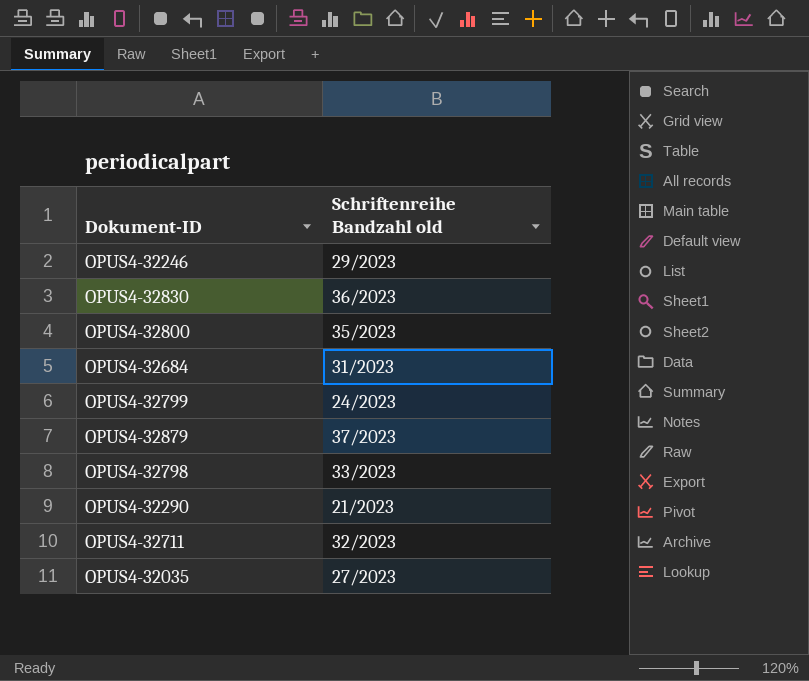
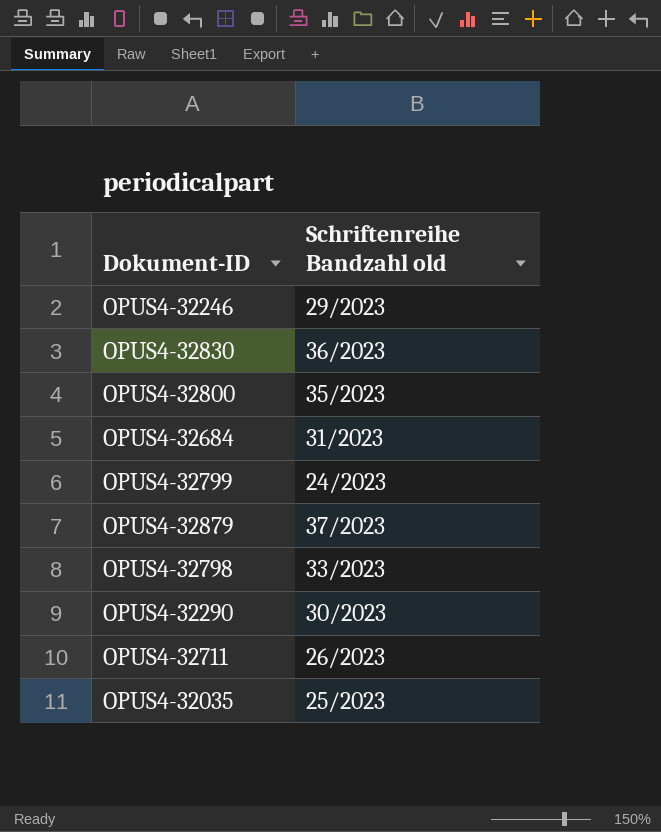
OPUS4-32290 | Schriftenreihe Bandzahl old: 21/2023 -> 30/2023
OPUS4-32711 | Schriftenreihe Bandzahl old: 32/2023 -> 26/2023
OPUS4-32035 | Schriftenreihe Bandzahl old: 27/2023 -> 25/2023

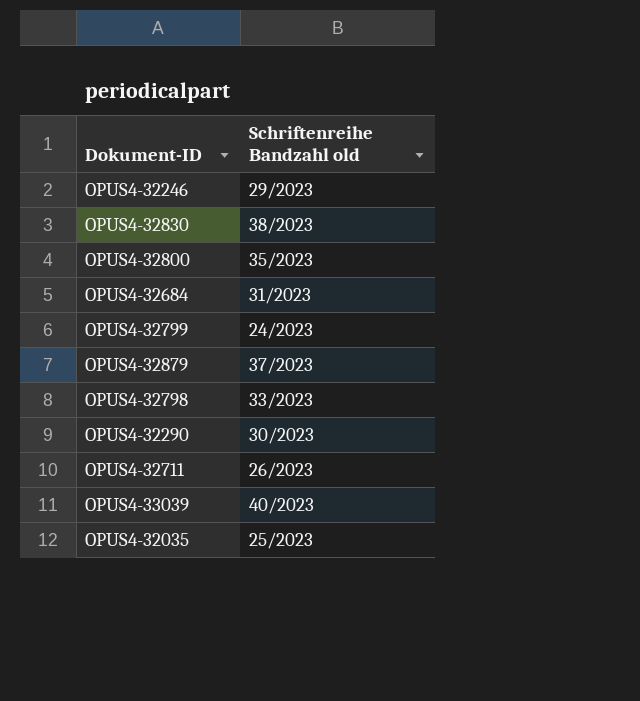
OPUS4-32830 | Schriftenreihe Bandzahl old: 36/2023 -> 38/2023
row OPUS4-33039: none -> 40/2023

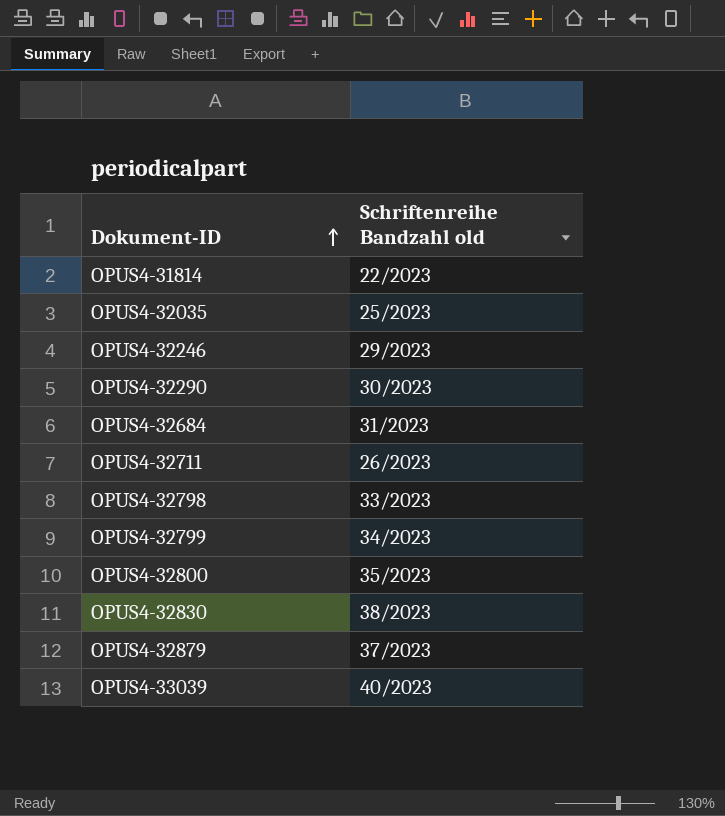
row order: none -> Dokument-ID ascending
row OPUS4-31814: none -> 22/2023
OPUS4-32799 | Schriftenreihe Bandzahl old: 24/2023 -> 34/2023

